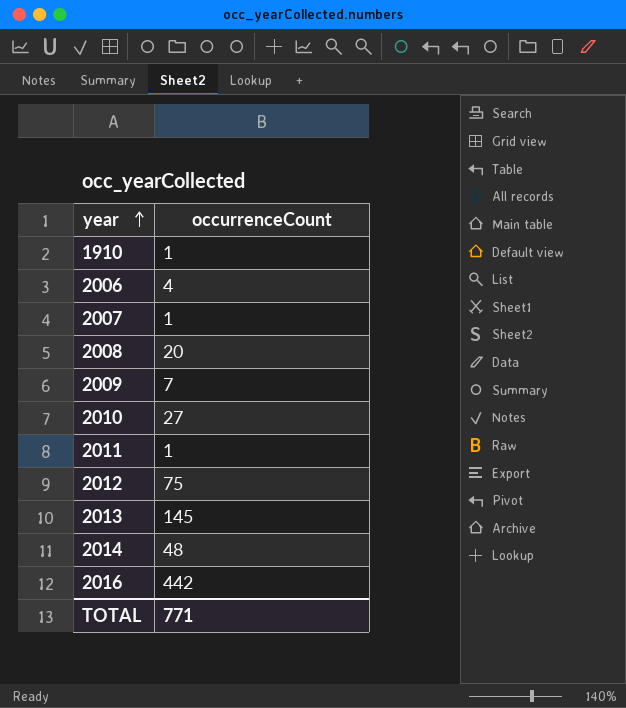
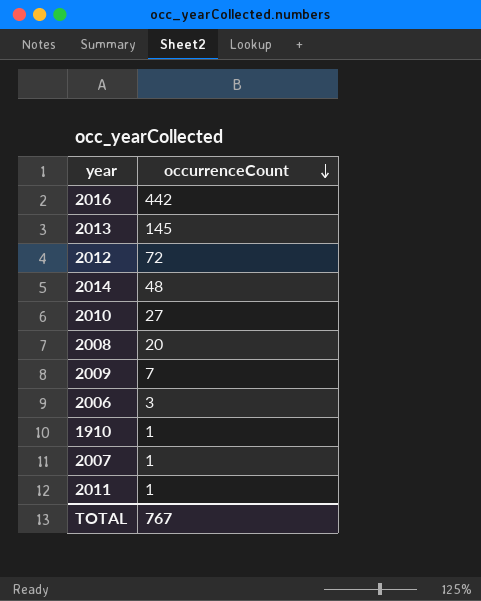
row order: year ascending -> occurrenceCount descending
2012 | occurrenceCount: 75 -> 72
2006 | occurrenceCount: 4 -> 3
TOTAL | occurrenceCount: 771 -> 767

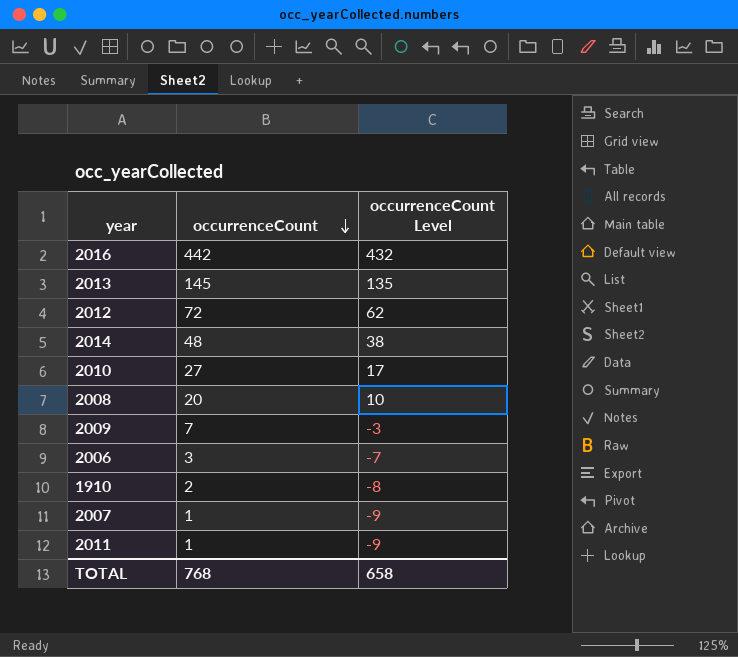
column occurrenceCount Level | formula: none -> [occurrenceCount] - 10
1910 | occurrenceCount: 1 -> 2
TOTAL | occurrenceCount: 767 -> 768

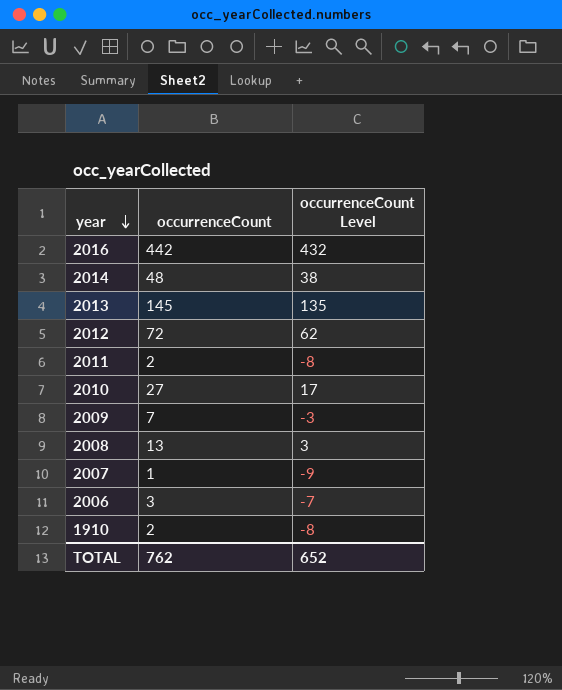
row order: occurrenceCount descending -> year descending
2011 | occurrenceCount: 1 -> 2
2011 | occurrenceCount Level: -9 -> -8
2008 | occurrenceCount: 20 -> 13
2008 | occurrenceCount Level: 10 -> 3
TOTAL | occurrenceCount: 768 -> 762
TOTAL | occurrenceCount Level: 658 -> 652

